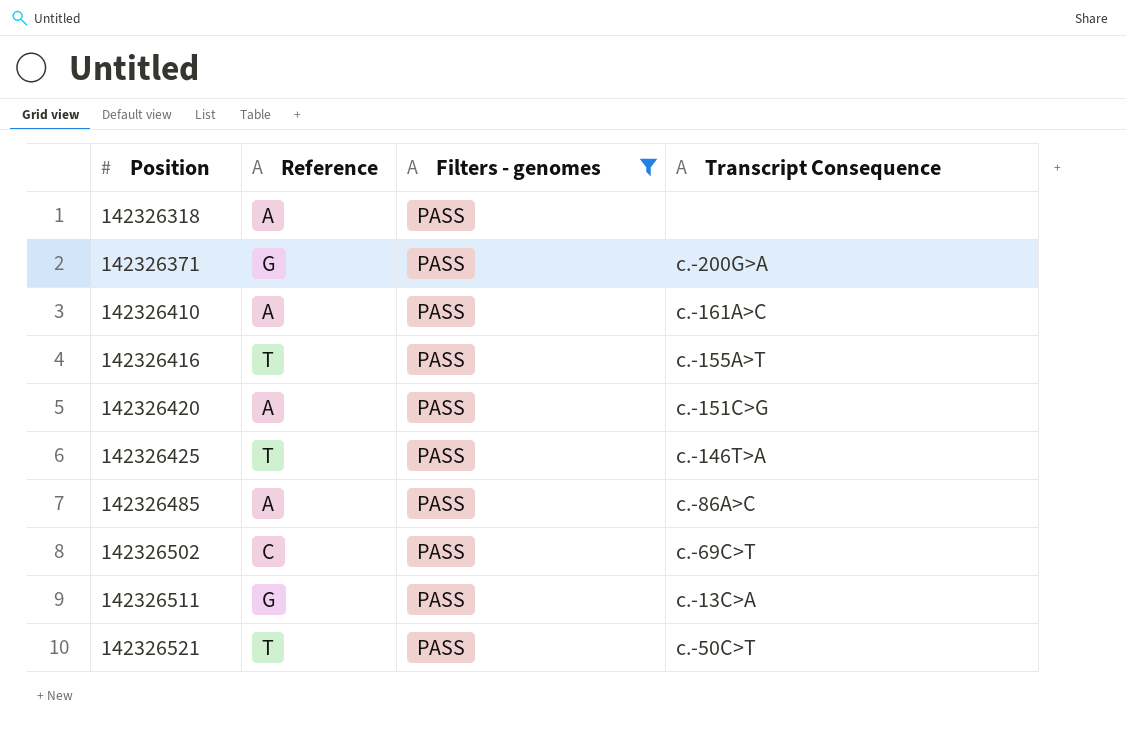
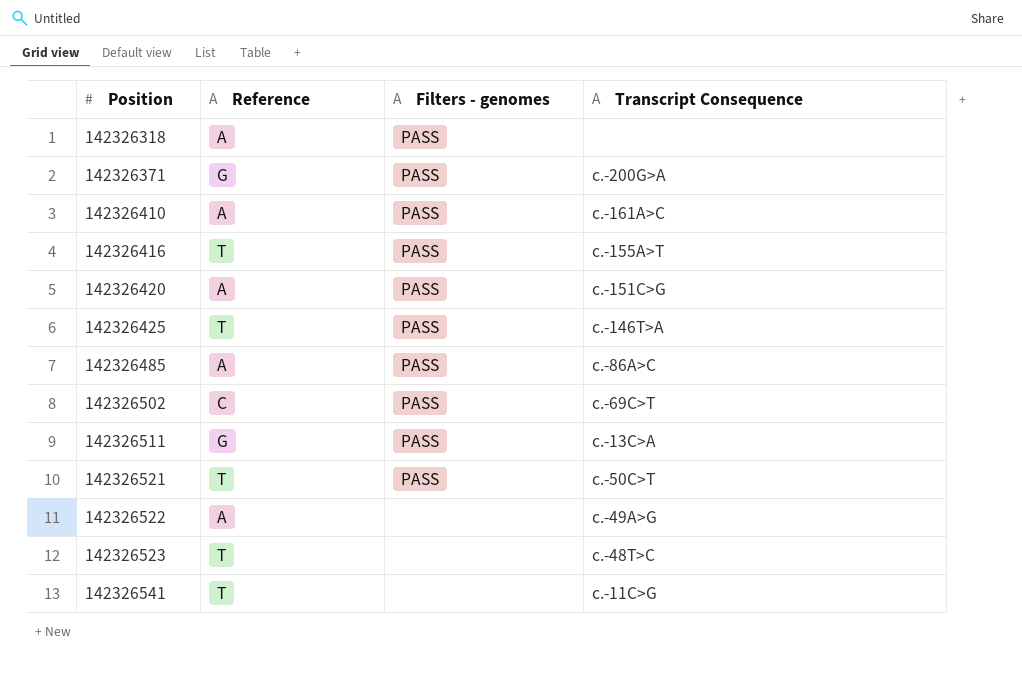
filter: Filters - genomes = PASS -> none

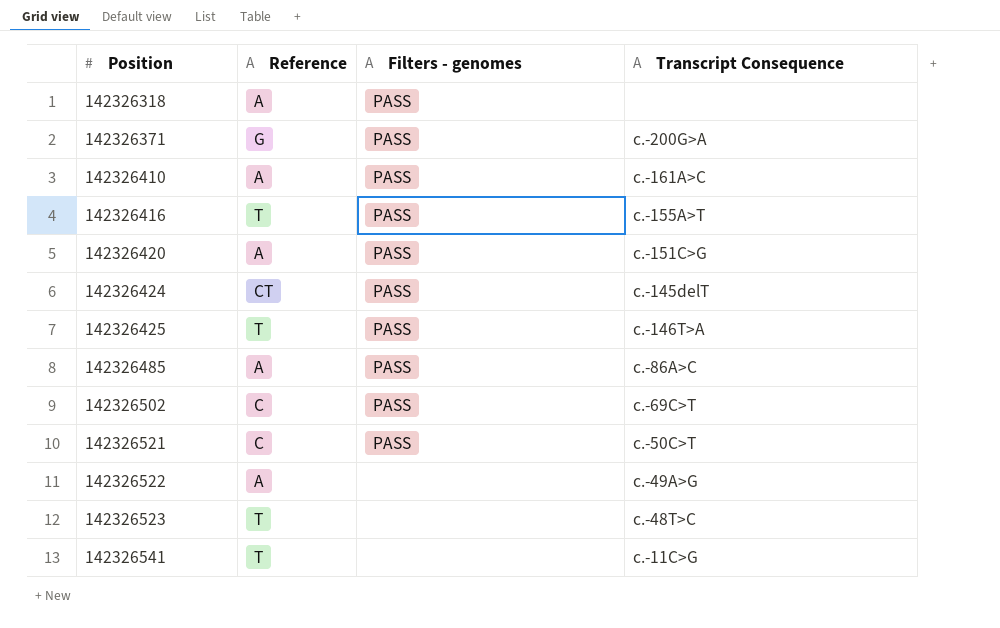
row 142326511: G | PASS | c.-13C>A -> none
row 142326424: none -> CT | PASS | c.-145delT
142326521 | Reference: T -> C

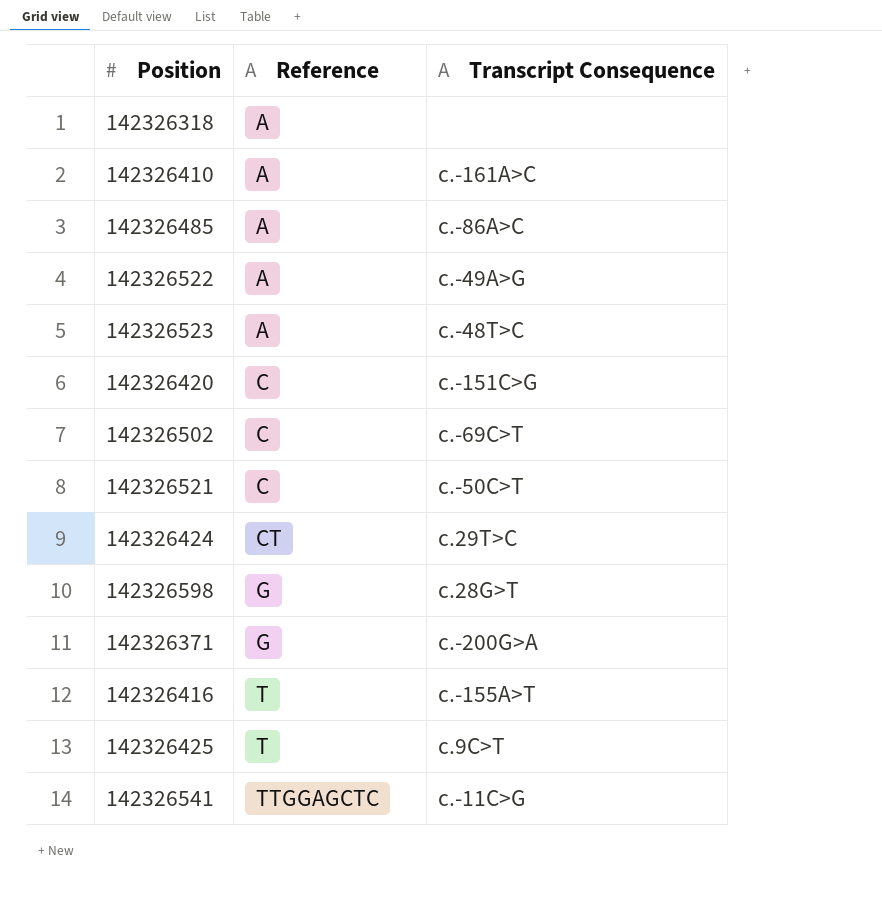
row order: Position ascending -> Reference ascending
column Filters - genomes | position: 3 -> none
142326523 | Reference: T -> A
142326420 | Reference: A -> C
142326424 | Transcript Consequence: c.-145delT -> c.29T>C
row 142326598: none -> G | c.28G>T
142326425 | Transcript Consequence: c.-146T>A -> c.9C>T
142326541 | Reference: T -> TTGGAGCTC

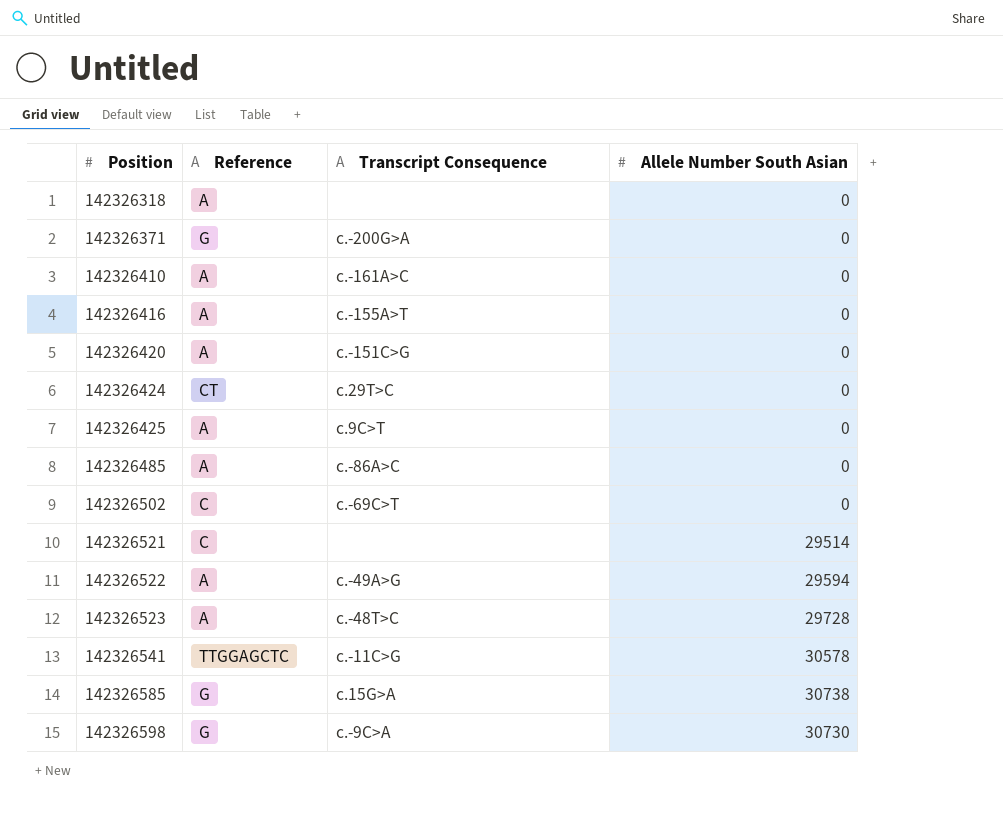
row order: Reference ascending -> Position ascending
column Allele Number South Asian | position: none -> 4
142326416 | Reference: T -> A
142326420 | Reference: C -> A
142326425 | Reference: T -> A
142326521 | Transcript Consequence: c.-50C>T -> none
row 142326585: none -> G | c.15G>A | 30738
142326598 | Transcript Consequence: c.28G>T -> c.-9C>A

